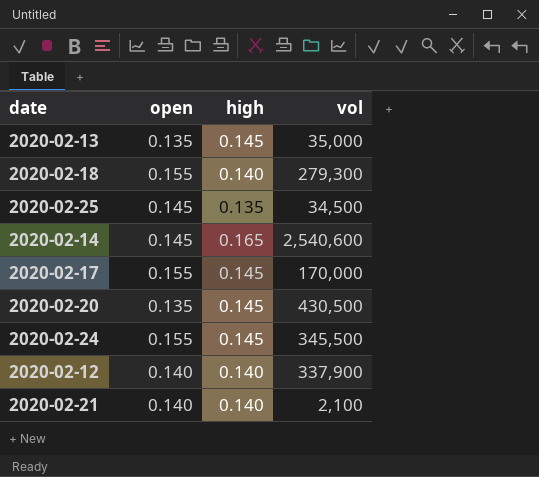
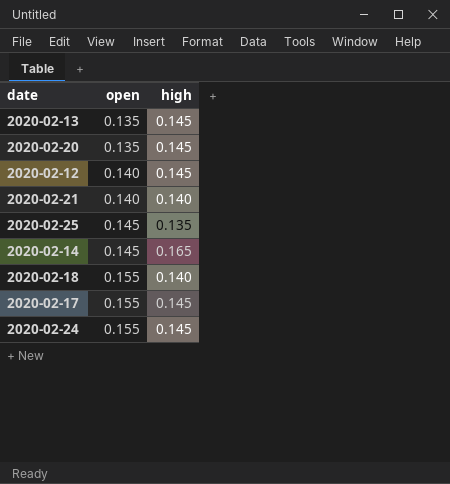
row order: none -> open ascending
column vol | position: 4 -> none
2020-02-12 | high: 0.140 -> 0.145

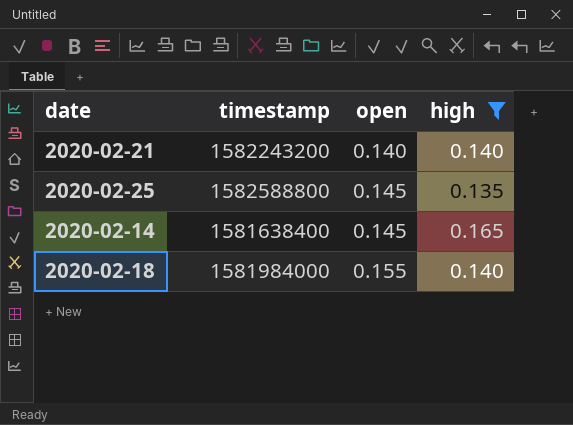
filter: none -> high != 0.145
column timestamp | position: none -> 2

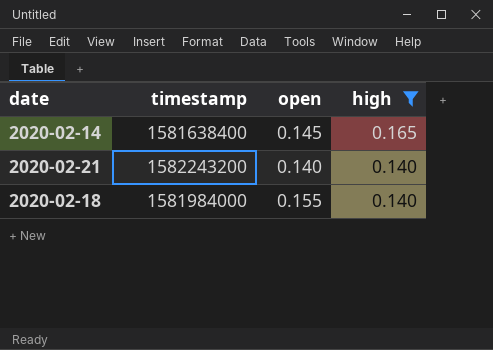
row order: open ascending -> high descending
row 2020-02-25: 1582588800 | 0.145 | 0.135 -> none

